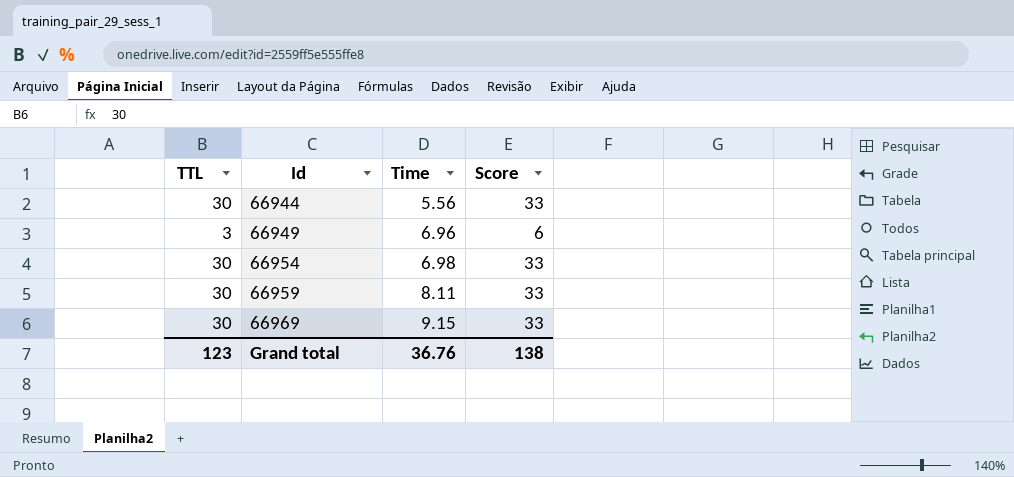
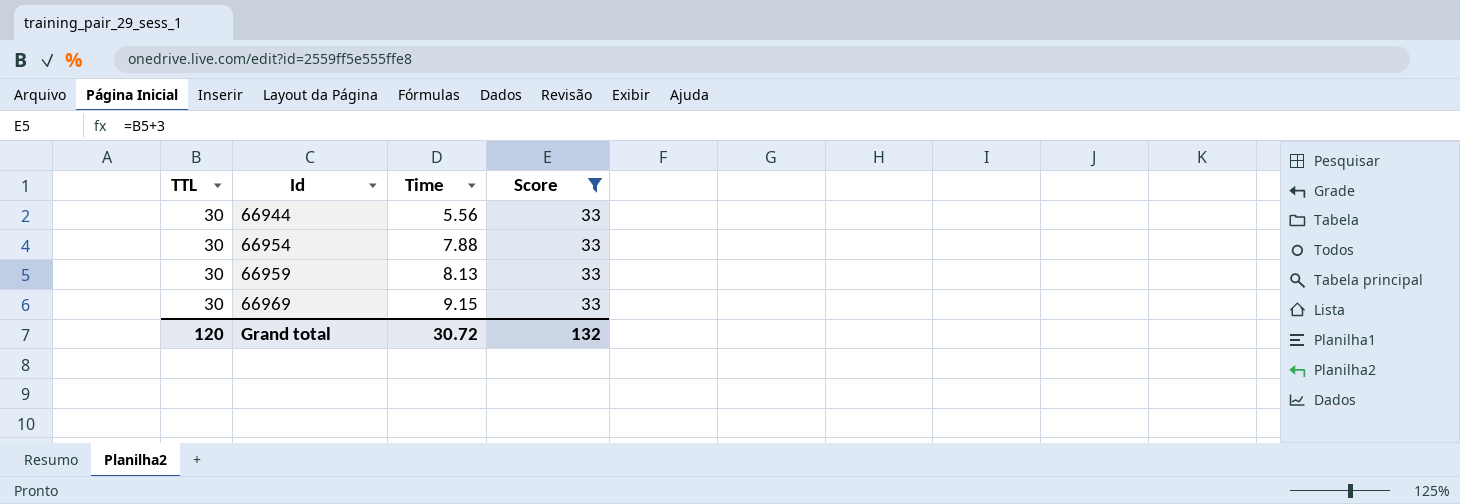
filter: none -> Score = 33
66954 | Time: 6.98 -> 7.88
66959 | Time: 8.11 -> 8.13
Grand total | TTL: 123 -> 120
Grand total | Time: 36.76 -> 30.72
Grand total | Score: 138 -> 132

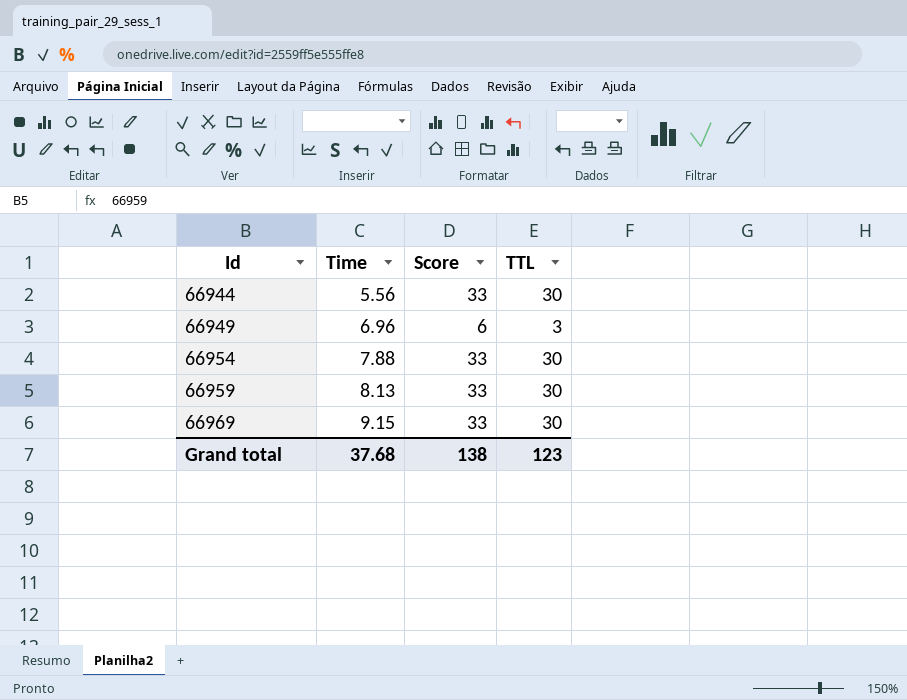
filter: Score = 33 -> none
column TTL | position: 1 -> 4
Grand total | Time: 30.72 -> 37.68
Grand total | Score: 132 -> 138
Grand total | TTL: 120 -> 123

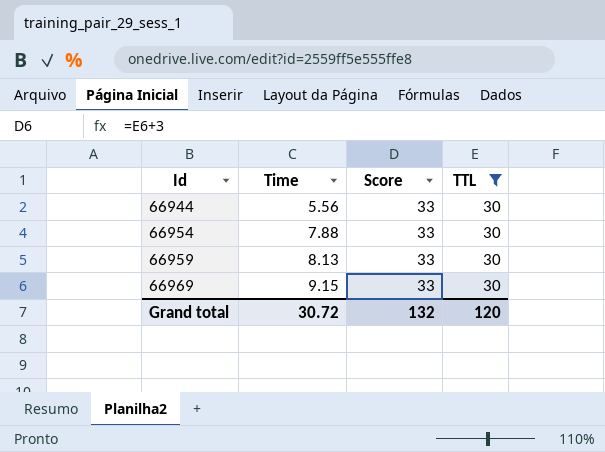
filter: none -> TTL = 30
Grand total | Time: 37.68 -> 30.72
Grand total | Score: 138 -> 132
Grand total | TTL: 123 -> 120

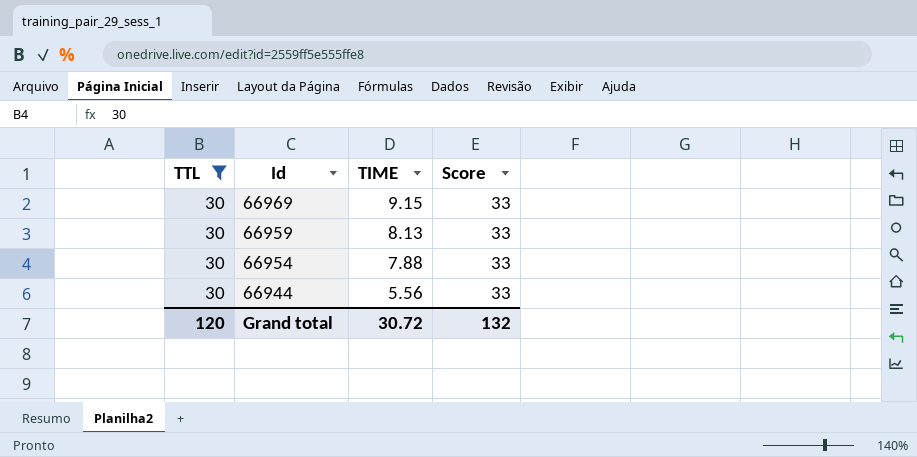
row order: Id ascending -> Id descending
column TTL | position: 4 -> 1
column name: Time -> TIME

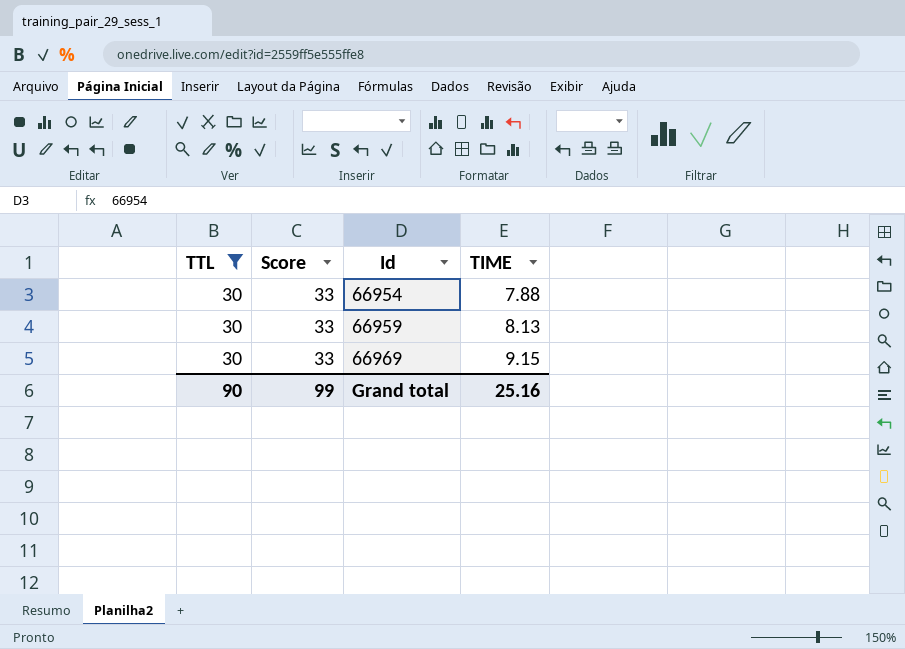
row order: Id descending -> Id ascending
column Score | position: 4 -> 2
row 66944: 30 | 5.56 | 33 -> none
Grand total | TTL: 120 -> 90
Grand total | Score: 132 -> 99
Grand total | TIME: 30.72 -> 25.16

